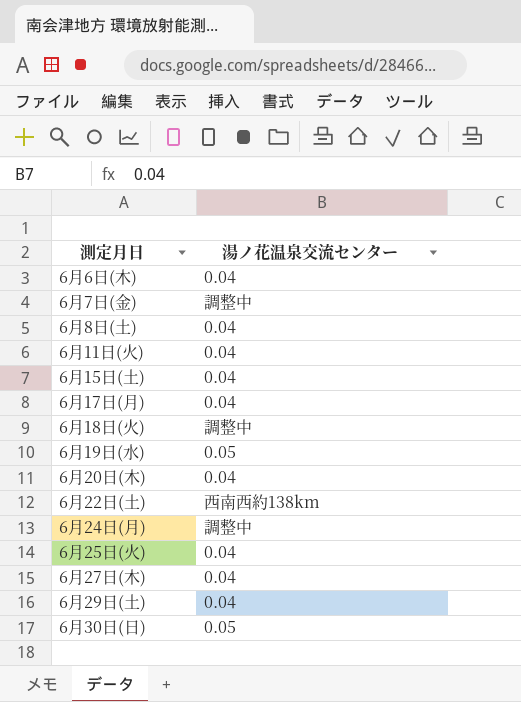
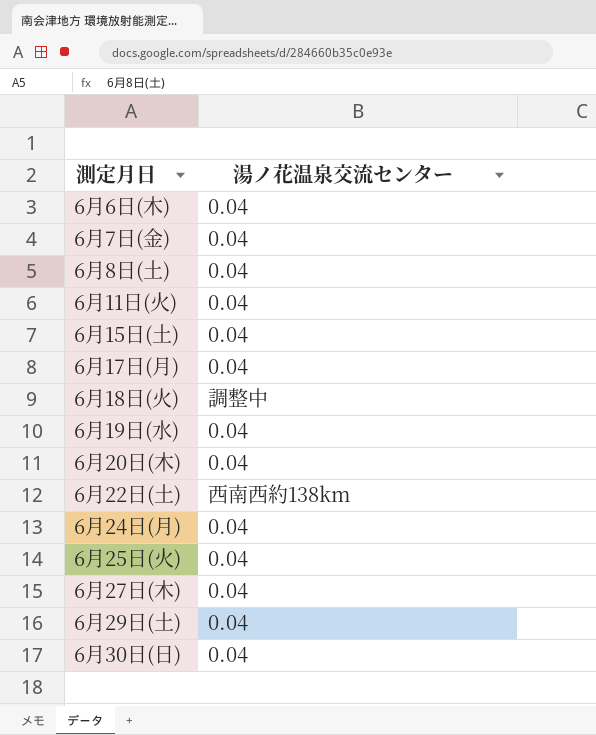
6月7日(金) | 湯ノ花温泉交流センター: 調整中 -> 0.04
6月19日(水) | 湯ノ花温泉交流センター: 0.05 -> 0.04
6月24日(月) | 湯ノ花温泉交流センター: 調整中 -> 0.04
6月30日(日) | 湯ノ花温泉交流センター: 0.05 -> 0.04

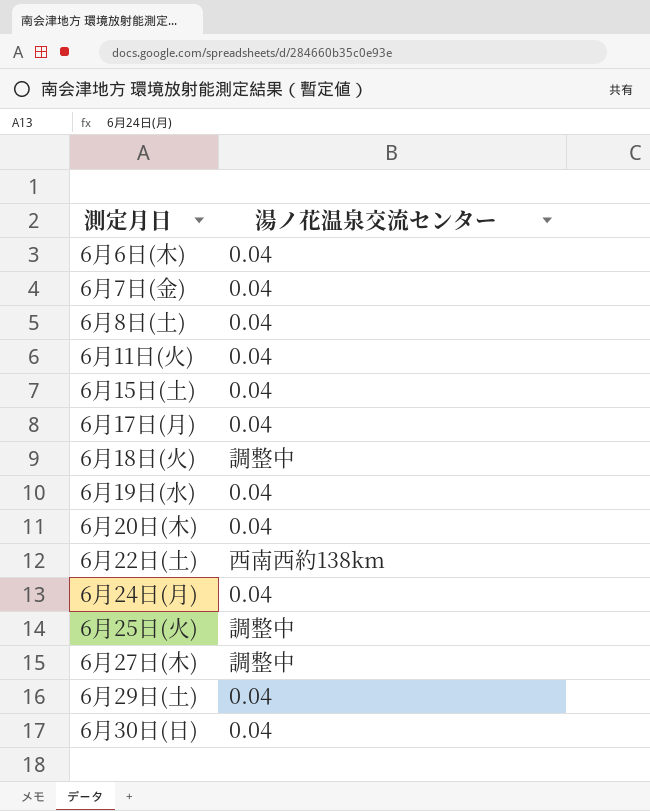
6月25日(火) | 湯ノ花温泉交流センター: 0.04 -> 調整中
6月27日(木) | 湯ノ花温泉交流センター: 0.04 -> 調整中

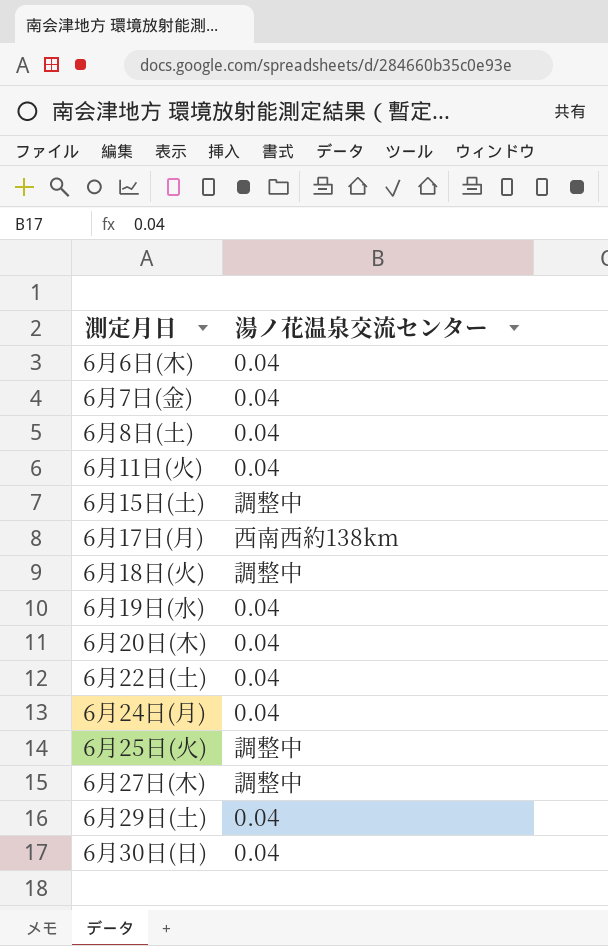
6月15日(土) | 湯ノ花温泉交流センター: 0.04 -> 調整中
6月17日(月) | 湯ノ花温泉交流センター: 0.04 -> 西南西約138km
6月22日(土) | 湯ノ花温泉交流センター: 西南西約138km -> 0.04

